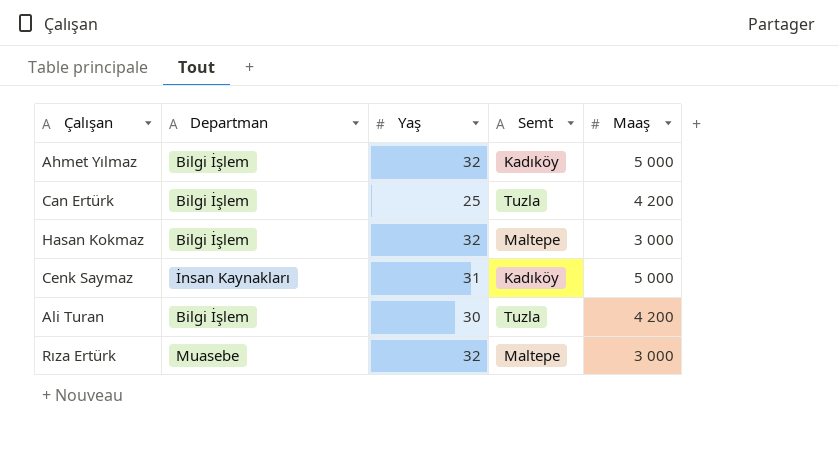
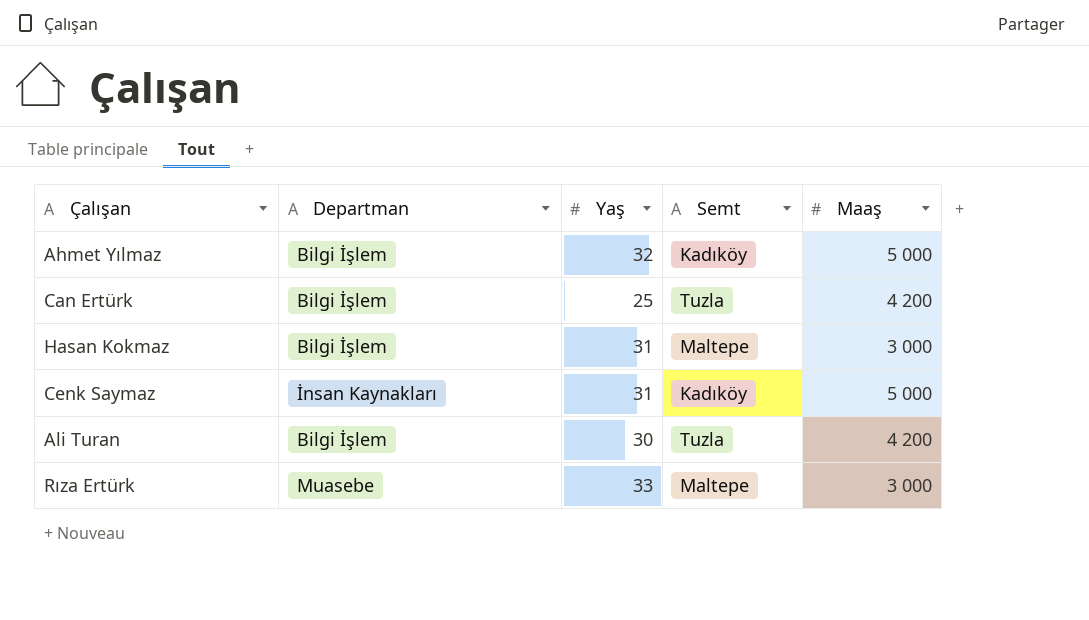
Hasan Kokmaz | Yaş: 32 -> 31
Rıza Ertürk | Yaş: 32 -> 33

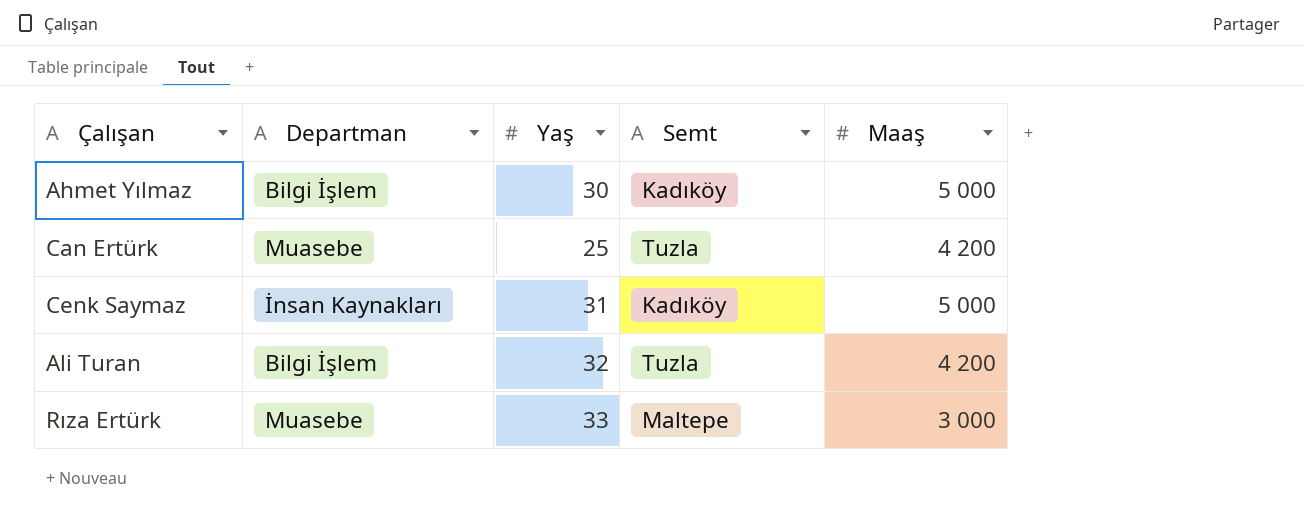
row Hasan Kokmaz: Bilgi İşlem | 31 | Maltepe | 3 000 -> none
Ahmet Yılmaz | Yaş: 32 -> 30
Can Ertürk | Departman: Bilgi İşlem -> Muasebe
Ali Turan | Yaş: 30 -> 32

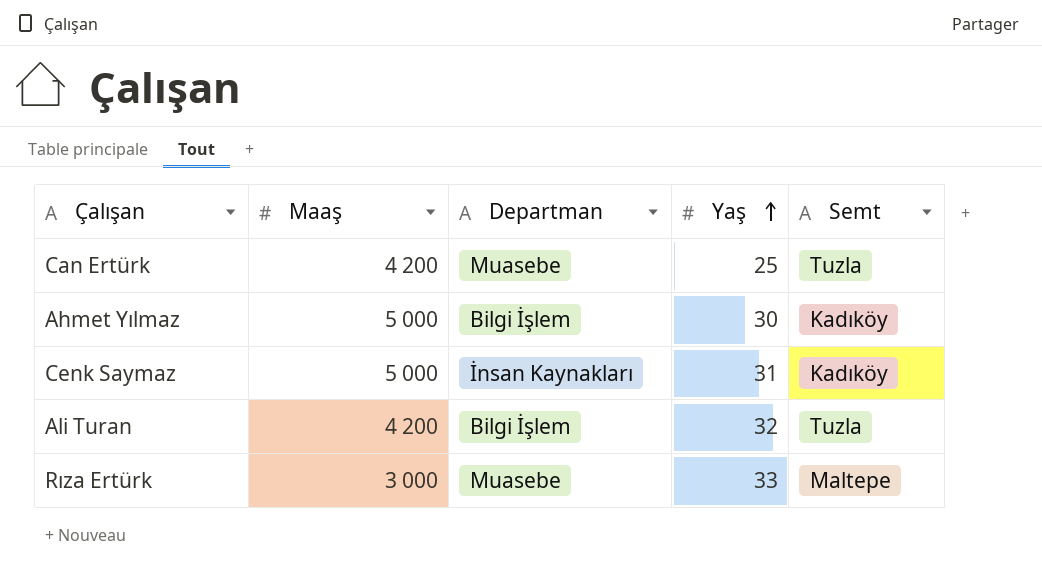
row order: none -> Yaş ascending
column Maaş | position: 5 -> 2

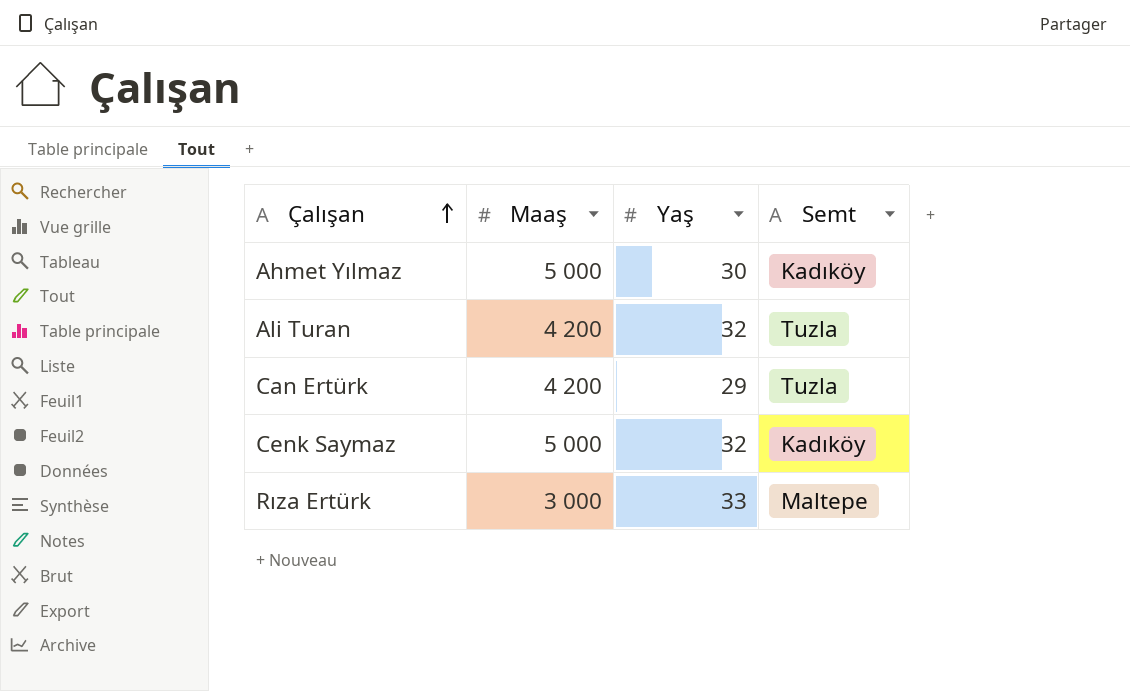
row order: Yaş ascending -> Çalışan ascending
column Departman | position: 3 -> none
Can Ertürk | Yaş: 25 -> 29
Cenk Saymaz | Yaş: 31 -> 32

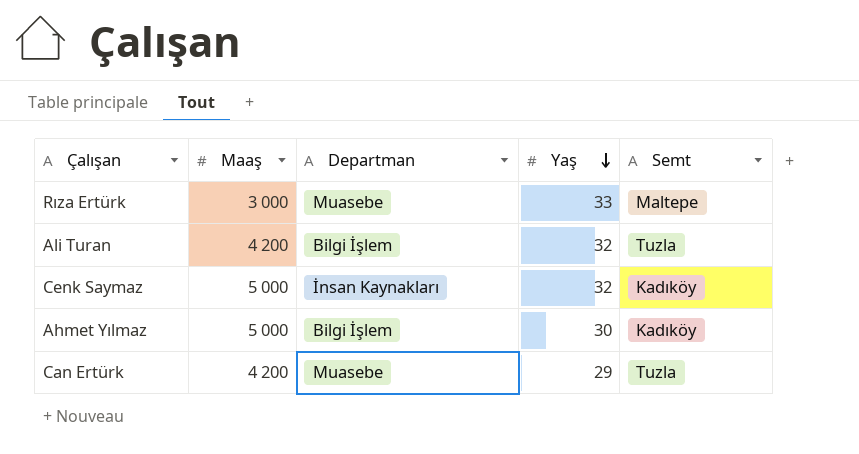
row order: Çalışan ascending -> Yaş descending
column Departman | position: none -> 3

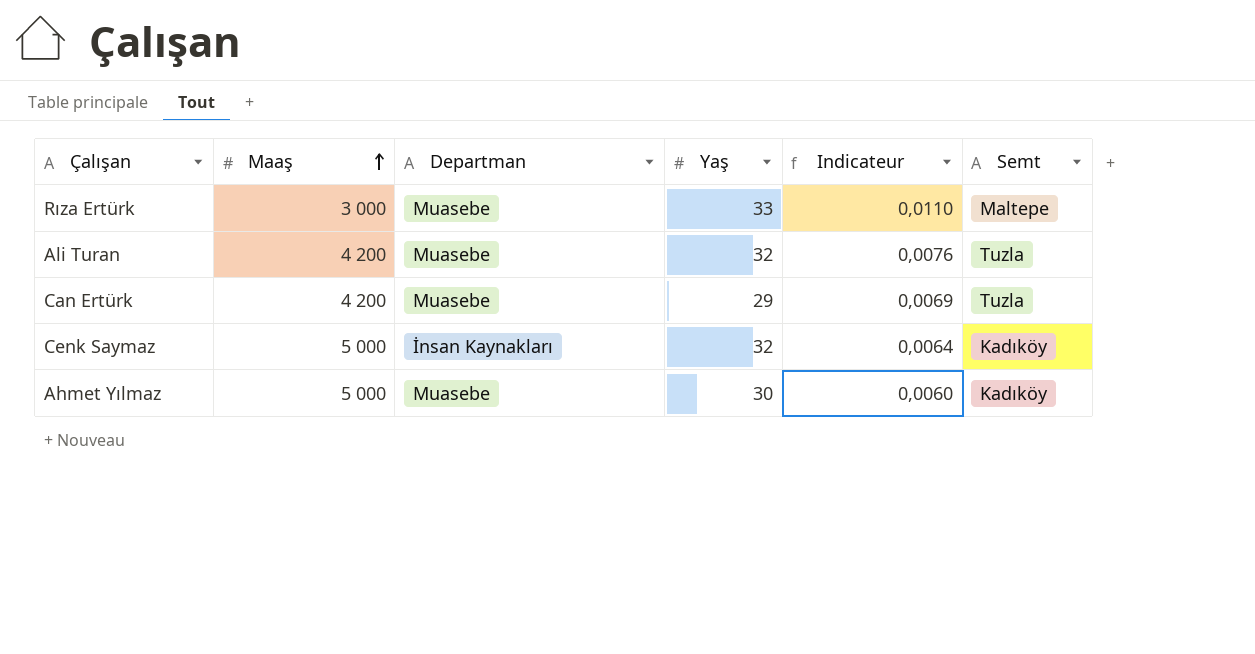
row order: Yaş descending -> Maaş ascending
column Indicateur | formula: none -> [Yaş] / [Maaş]
Ali Turan | Departman: Bilgi İşlem -> Muasebe
Ahmet Yılmaz | Departman: Bilgi İşlem -> Muasebe

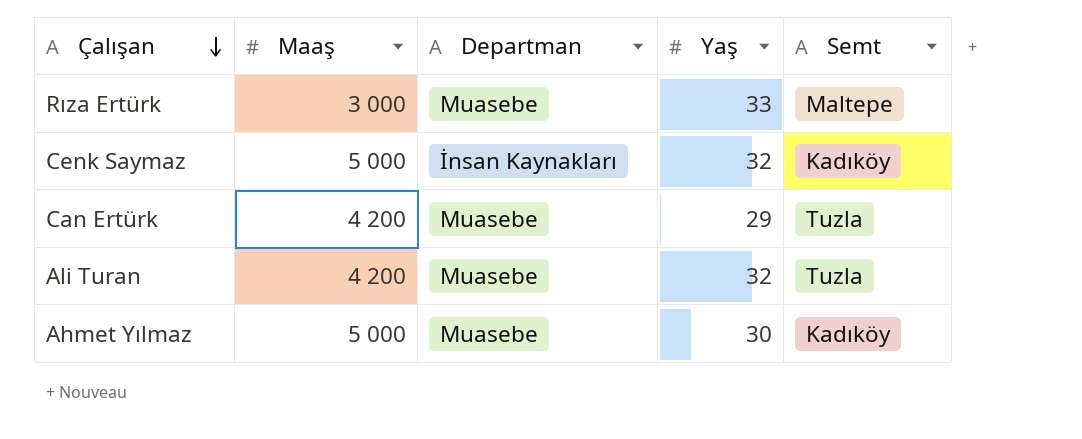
row order: Maaş ascending -> Çalışan descending
column Indicateur | formula: [Yaş] / [Maaş] -> none

